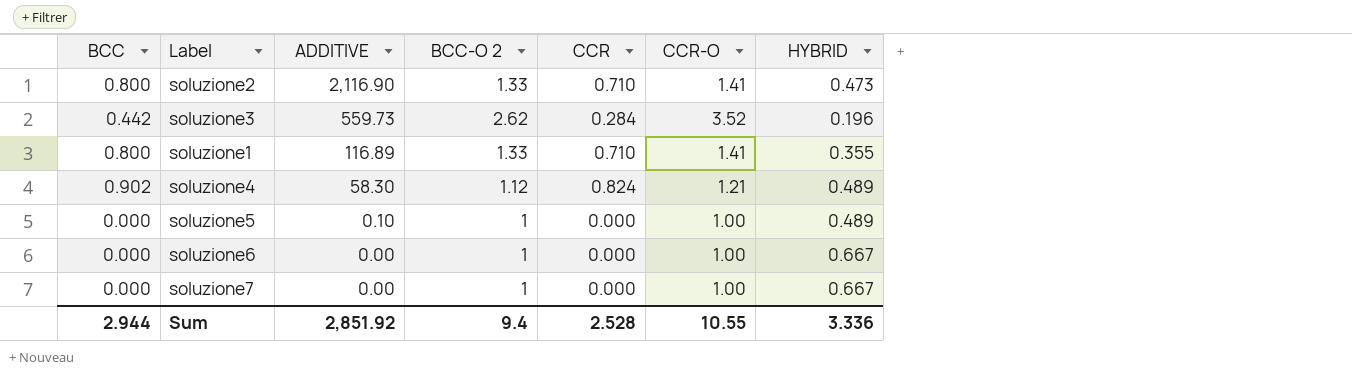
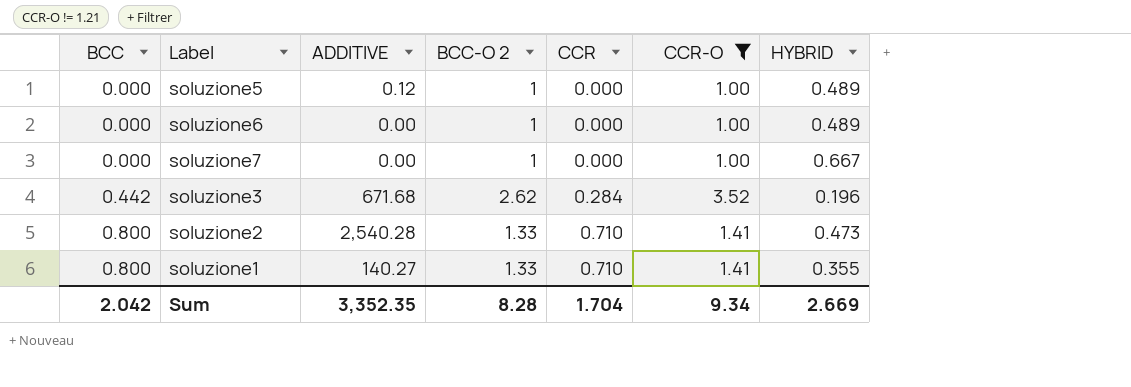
filter: none -> CCR-O != 1.21
row order: ADDITIVE descending -> BCC ascending
soluzione5 | ADDITIVE: 0.10 -> 0.12
soluzione6 | HYBRID: 0.667 -> 0.489
soluzione3 | ADDITIVE: 559.73 -> 671.68
soluzione2 | ADDITIVE: 2,116.90 -> 2,540.28
soluzione1 | ADDITIVE: 116.89 -> 140.27
Sum | BCC: 2.944 -> 2.042
Sum | ADDITIVE: 2,851.92 -> 3,352.35
Sum | BCC-O 2: 9.4 -> 8.28
Sum | CCR: 2.528 -> 1.704
Sum | CCR-O: 10.55 -> 9.34
Sum | HYBRID: 3.336 -> 2.669

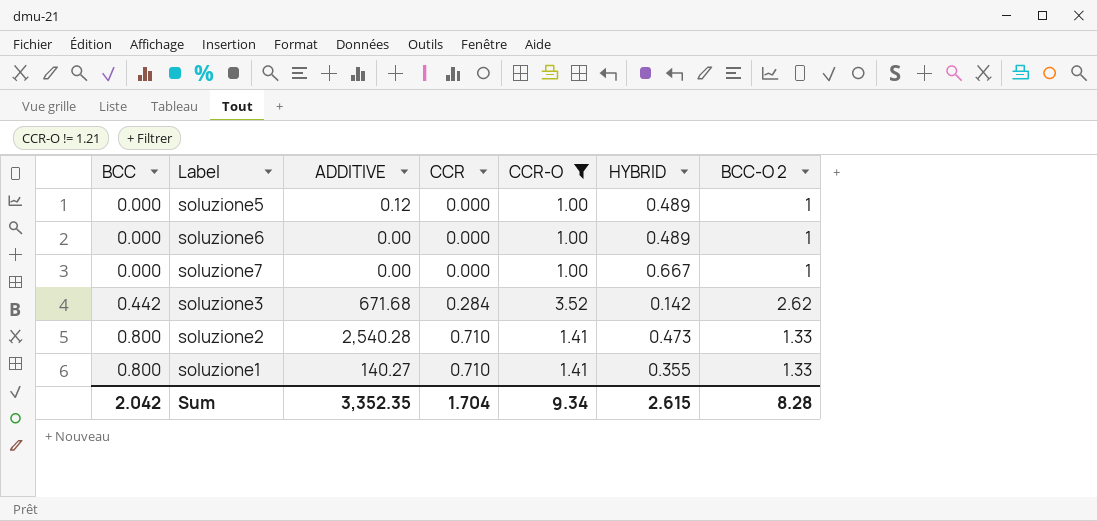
column BCC-O 2 | position: 4 -> 7
soluzione3 | HYBRID: 0.196 -> 0.142
Sum | HYBRID: 2.669 -> 2.615

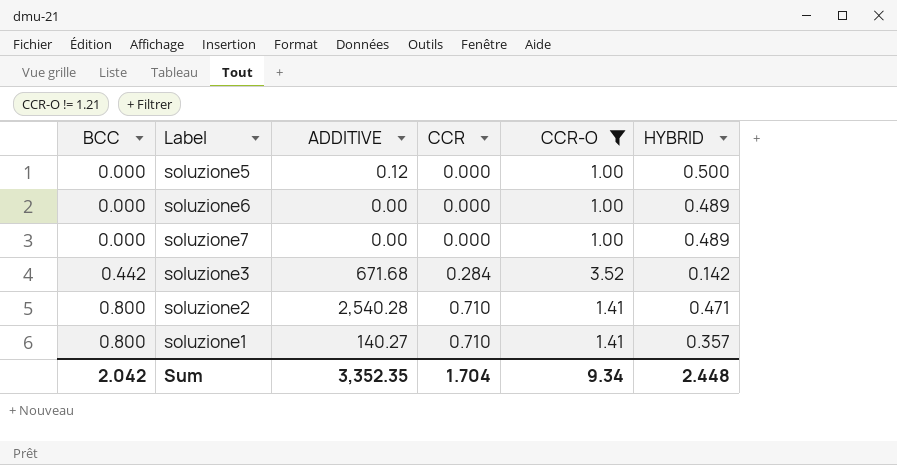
column BCC-O 2 | position: 7 -> none
soluzione5 | HYBRID: 0.489 -> 0.500
soluzione7 | HYBRID: 0.667 -> 0.489
soluzione2 | HYBRID: 0.473 -> 0.471
soluzione1 | HYBRID: 0.355 -> 0.357
Sum | HYBRID: 2.615 -> 2.448

